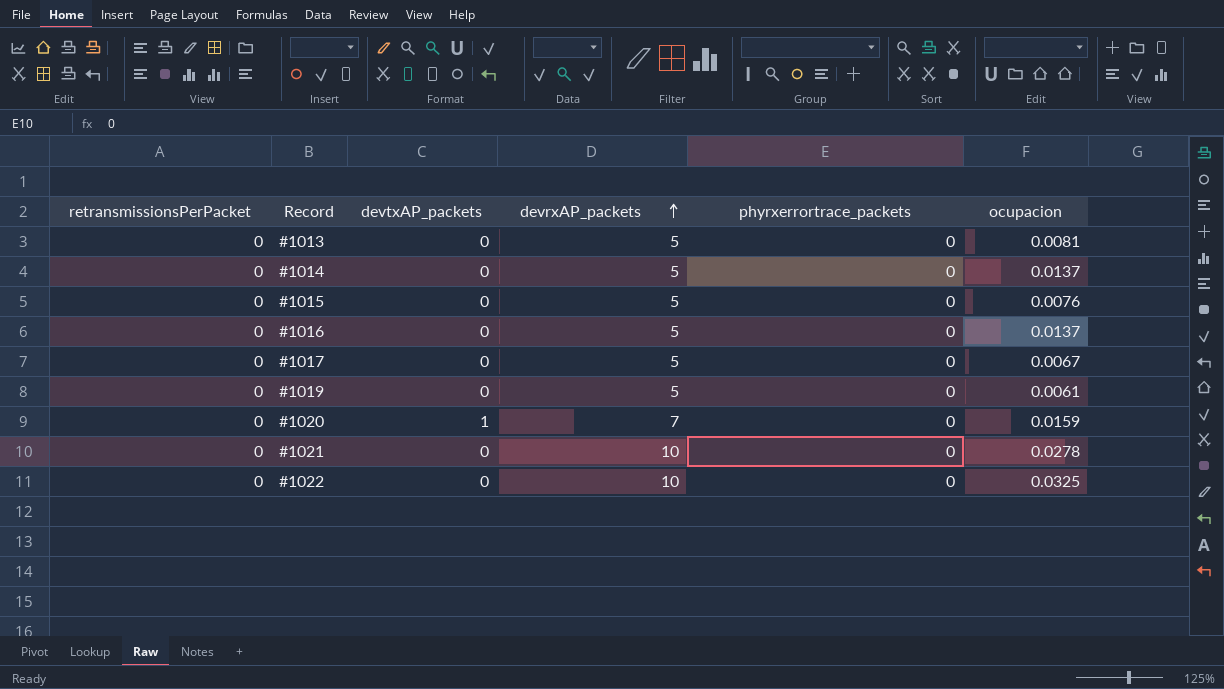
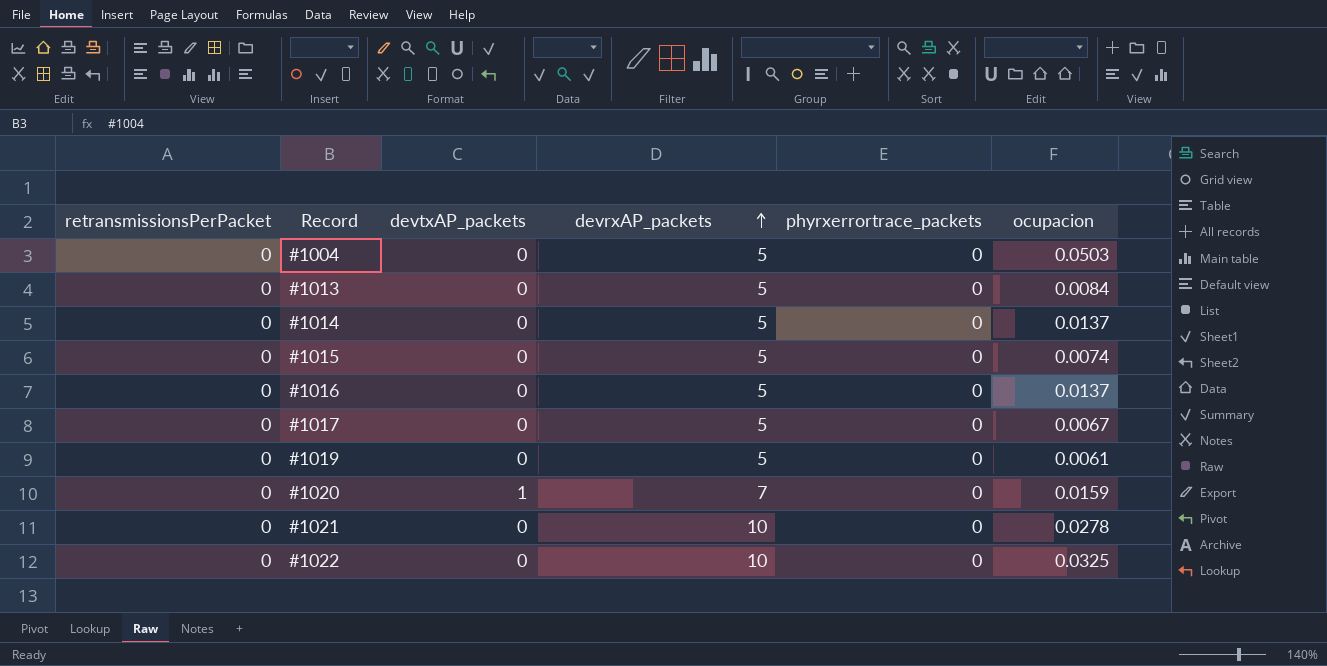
row #1004: none -> 0 | 0 | 5 | 0 | 0.0503
#1013 | ocupacion: 0.0081 -> 0.0084
#1015 | ocupacion: 0.0076 -> 0.0074

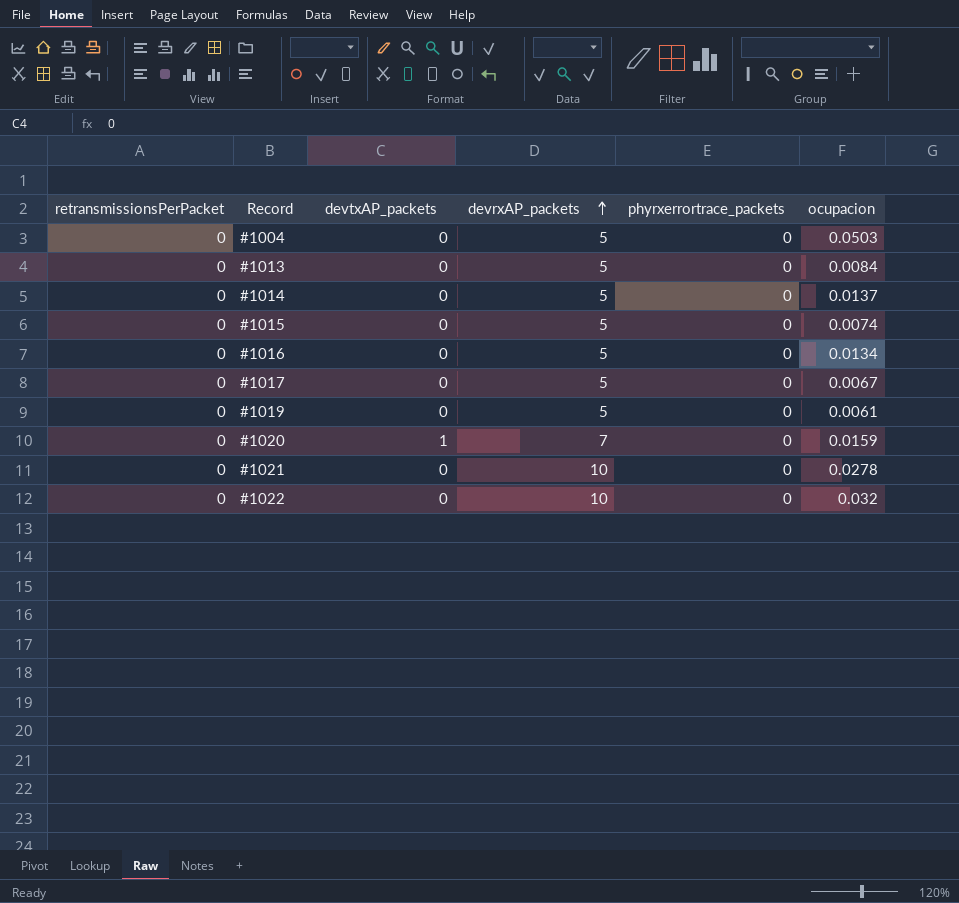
#1016 | ocupacion: 0.0137 -> 0.0134
#1022 | ocupacion: 0.0325 -> 0.032

